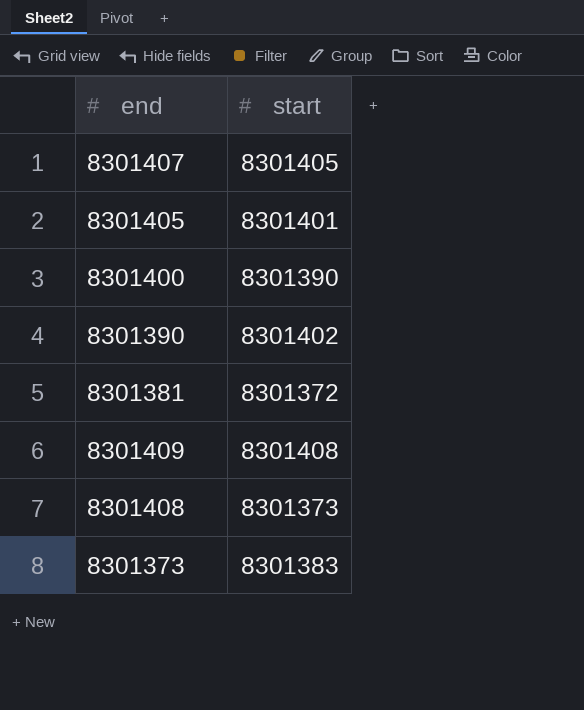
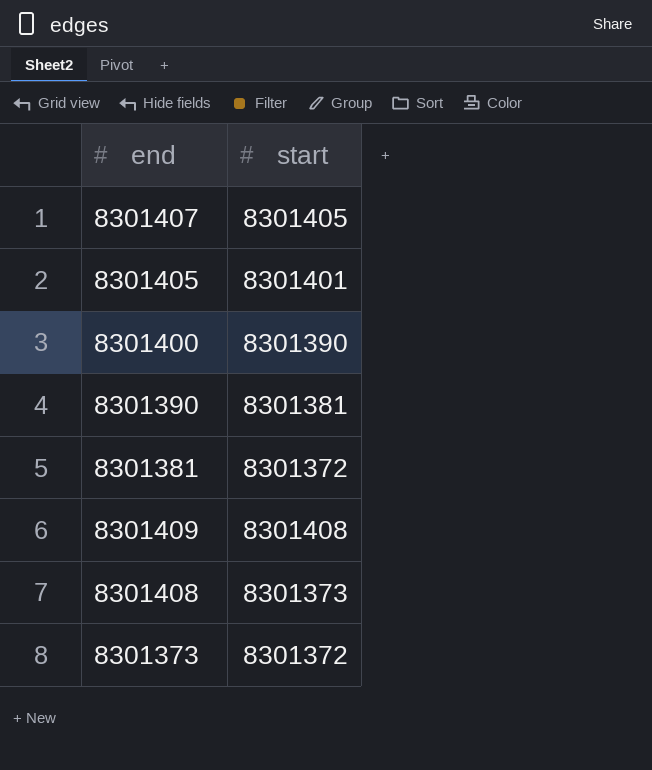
8301390 | start: 8301402 -> 8301381
8301373 | start: 8301383 -> 8301372

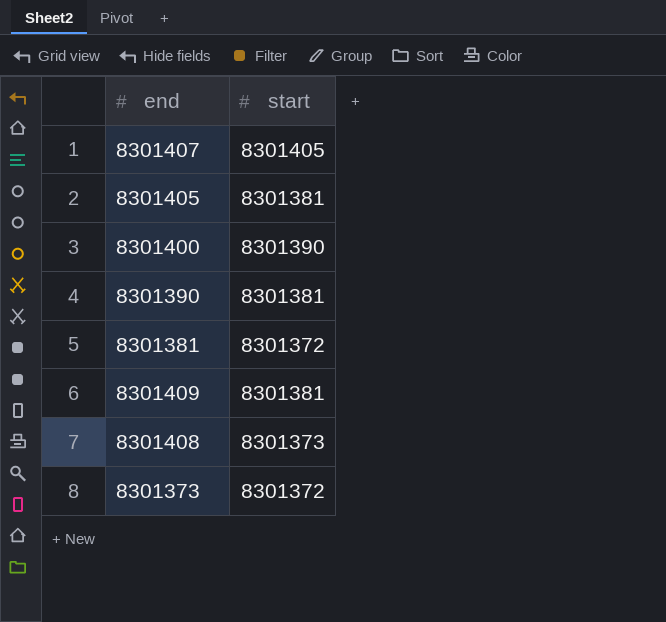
8301405 | start: 8301401 -> 8301381
8301409 | start: 8301408 -> 8301381

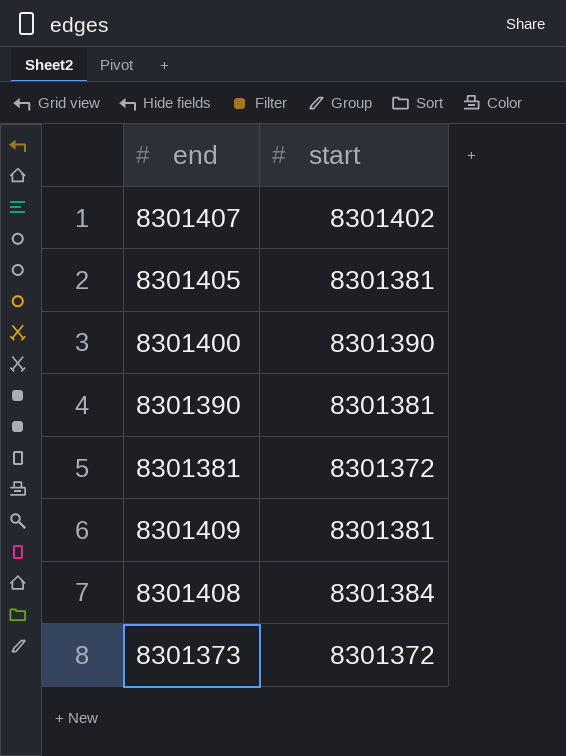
8301407 | start: 8301405 -> 8301402
8301408 | start: 8301373 -> 8301384

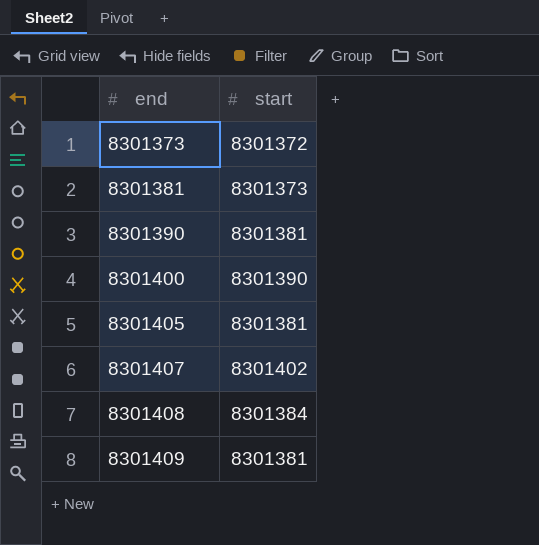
row order: none -> end ascending
8301381 | start: 8301372 -> 8301373

